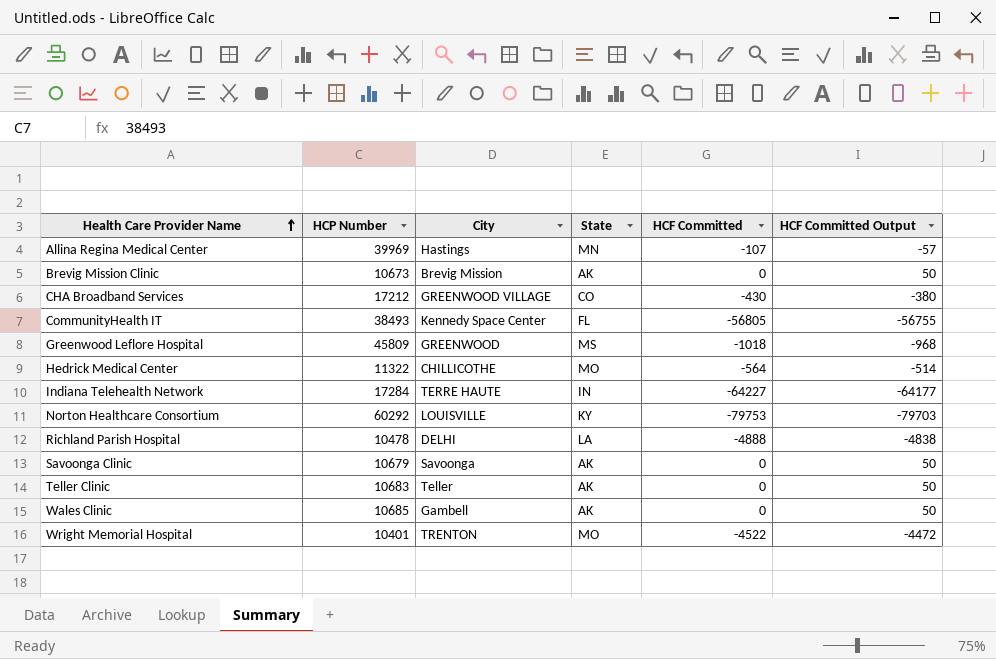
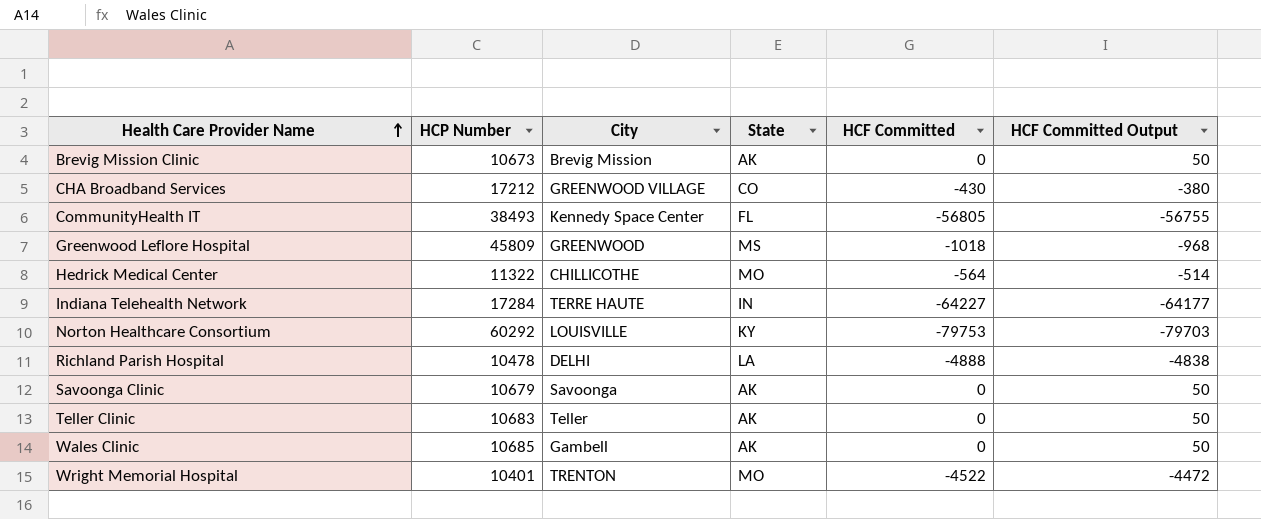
row Allina Regina Medical Center: 39969 | Hastings | MN | -107 | -57 -> none

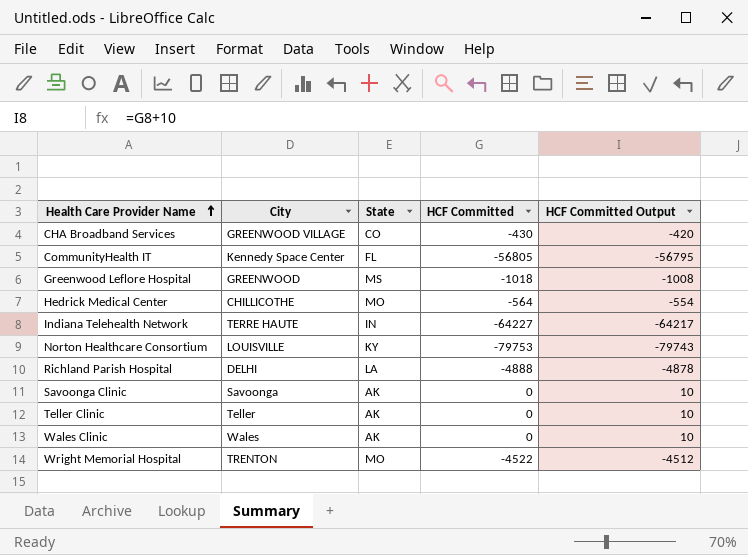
column HCP Number | position: 2 -> none
column HCF Committed Output | formula: [HCF Committed] + 50 -> [HCF Committed] + 10
row Brevig Mission Clinic: 10673 | Brevig Mission | AK | 0 | 50 -> none
Wales Clinic | City: Gambell -> Wales

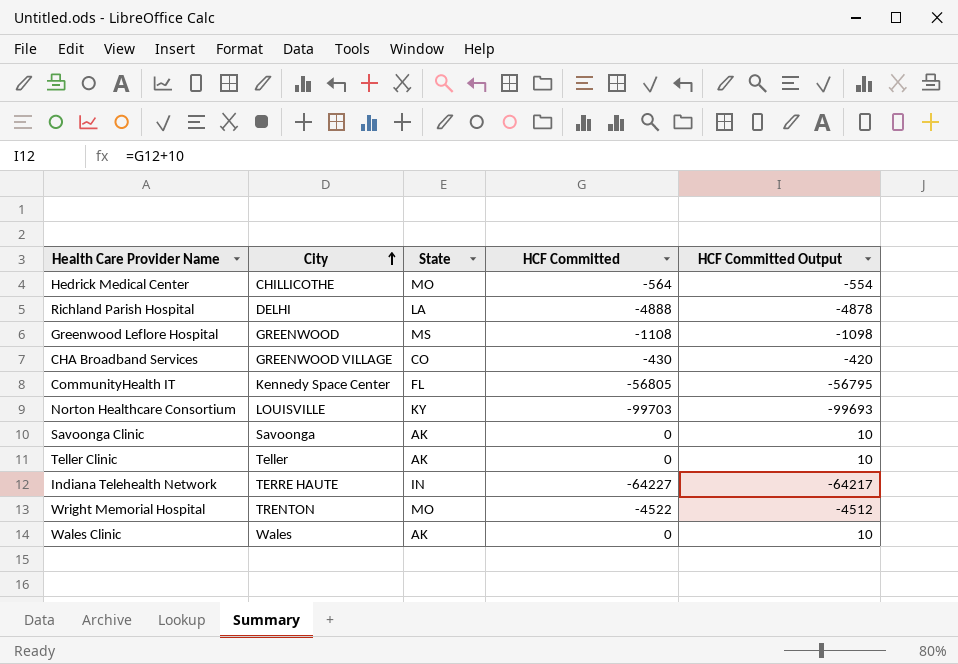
row order: Health Care Provider Name ascending -> City ascending
Greenwood Leflore Hospital | HCF Committed: -1018 -> -1108
Greenwood Leflore Hospital | HCF Committed Output: -1008 -> -1098
Norton Healthcare Consortium | HCF Committed: -79753 -> -99703
Norton Healthcare Consortium | HCF Committed Output: -79743 -> -99693

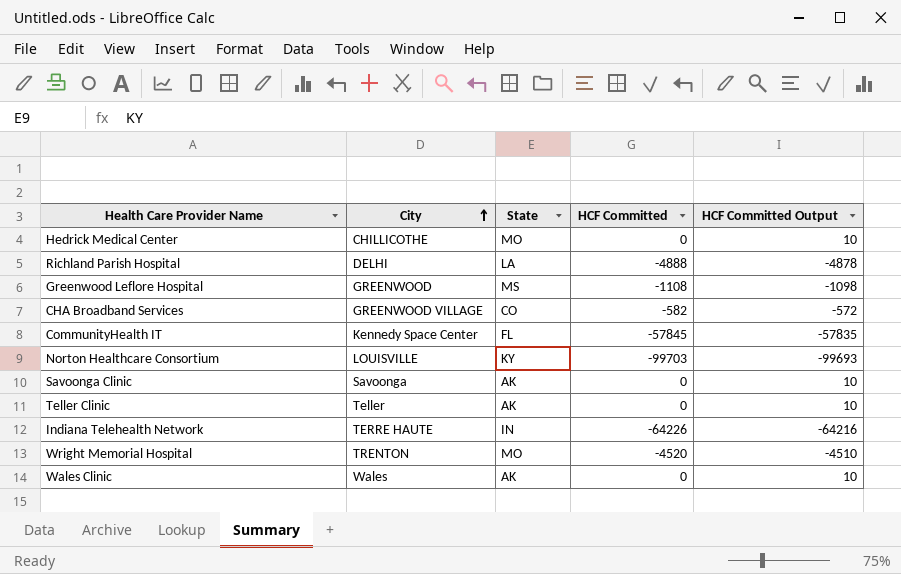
Hedrick Medical Center | HCF Committed: -564 -> 0
Hedrick Medical Center | HCF Committed Output: -554 -> 10
CHA Broadband Services | HCF Committed: -430 -> -582
CHA Broadband Services | HCF Committed Output: -420 -> -572
CommunityHealth IT | HCF Committed: -56805 -> -57845
CommunityHealth IT | HCF Committed Output: -56795 -> -57835
Indiana Telehealth Network | HCF Committed: -64227 -> -64226
Indiana Telehealth Network | HCF Committed Output: -64217 -> -64216
Wright Memorial Hospital | HCF Committed: -4522 -> -4520
Wright Memorial Hospital | HCF Committed Output: -4512 -> -4510

